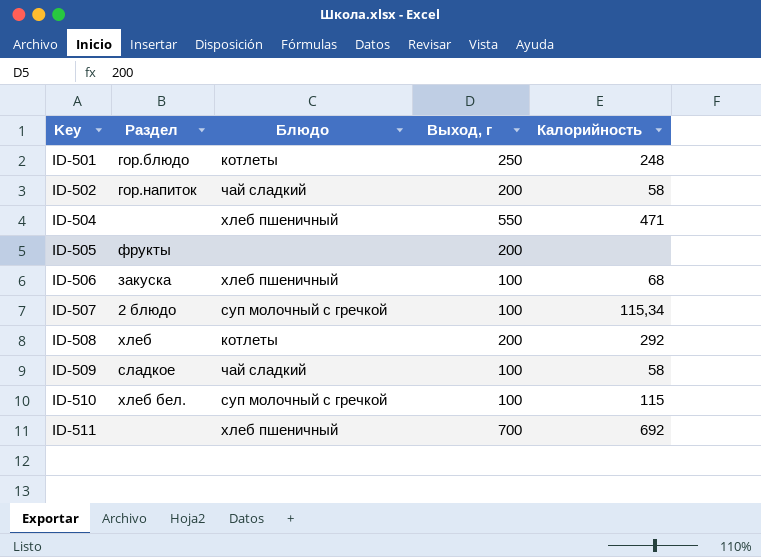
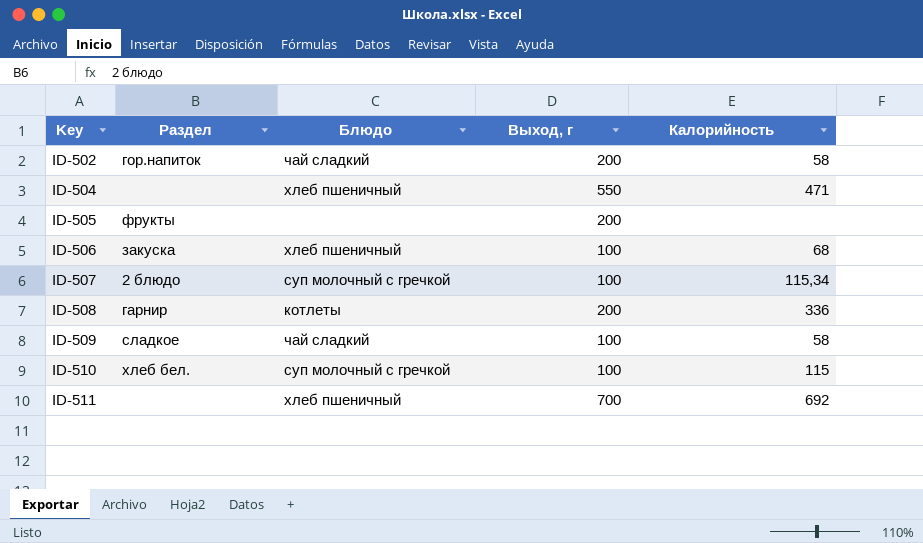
row ID-501: гор.блюдо | котлеты | 250 | 248 -> none
ID-508 | Раздел: хлеб -> гарнир
ID-508 | Калорийность: 292 -> 336

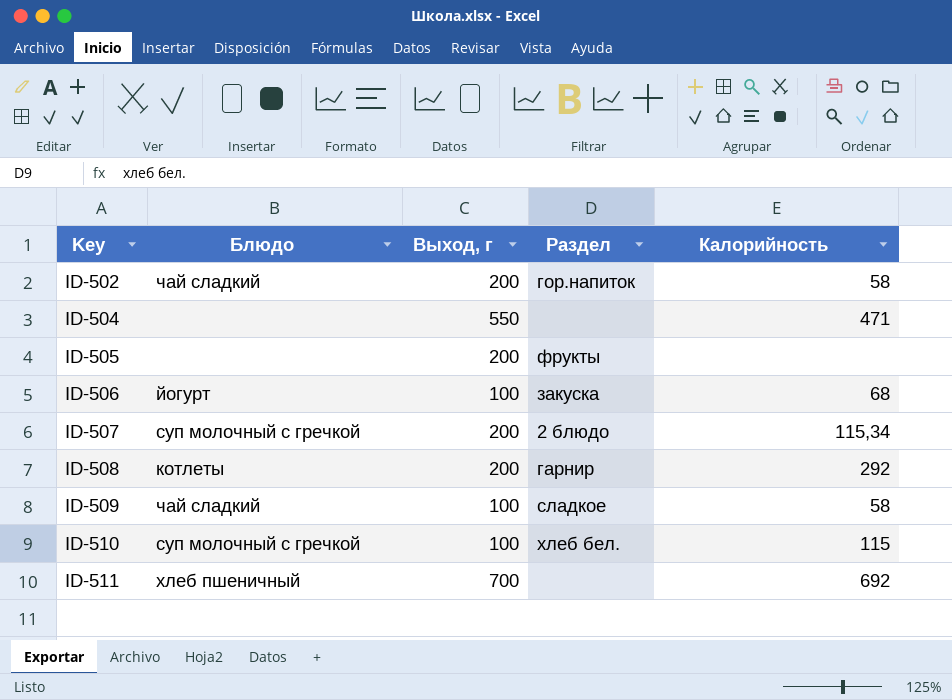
column Раздел | position: 2 -> 4
ID-504 | Блюдо: хлеб пшеничный -> none
ID-506 | Блюдо: хлеб пшеничный -> йогурт
ID-507 | Выход, г: 100 -> 200
ID-508 | Калорийность: 336 -> 292

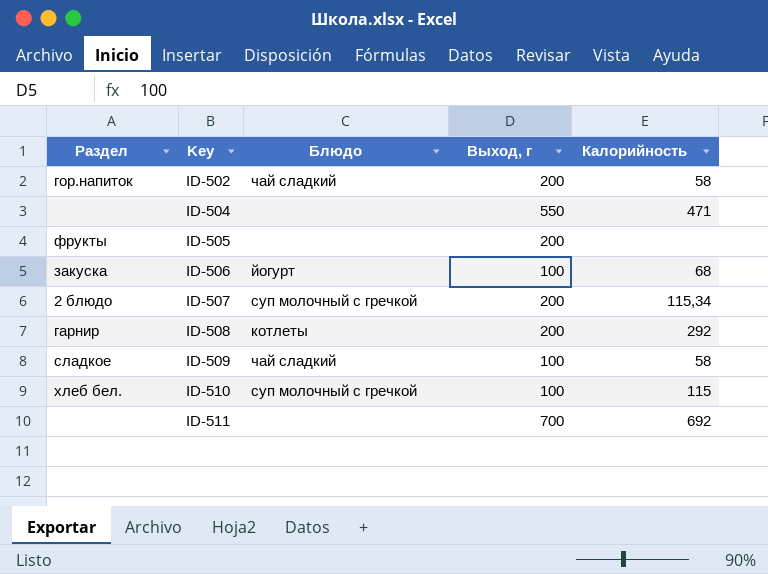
column Раздел | position: 4 -> 1
ID-511 | Блюдо: хлеб пшеничный -> none

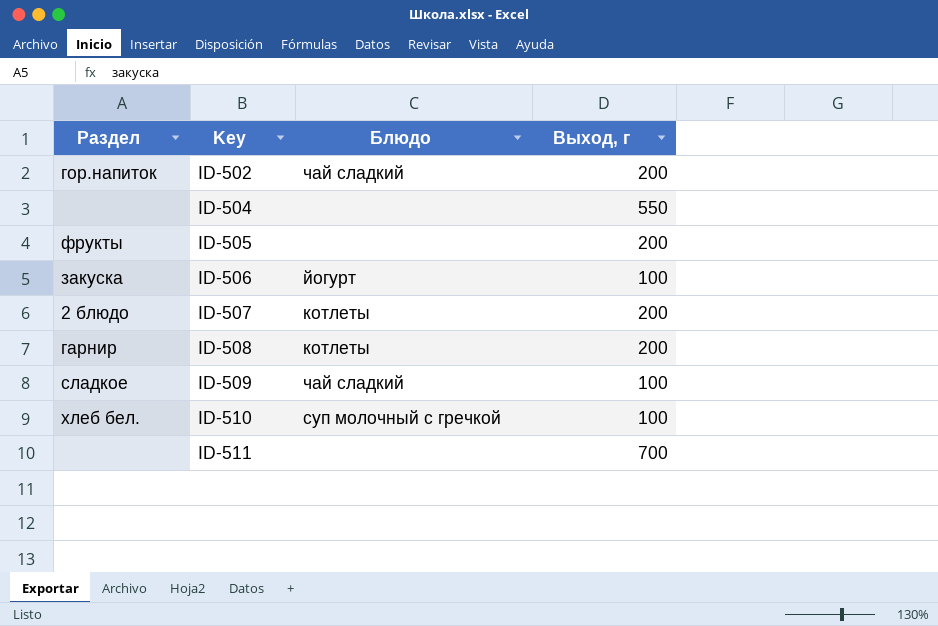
column Калорийность | position: 5 -> none
ID-507 | Блюдо: суп молочный с гречкой -> котлеты

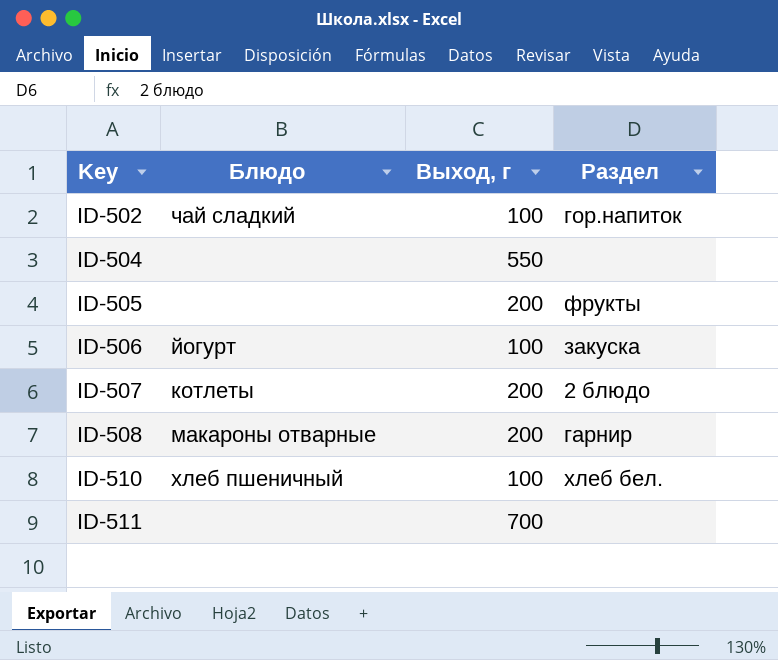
column Раздел | position: 1 -> 4
row ID-509: сладкое | чай сладкий | 100 -> none
ID-502 | Выход, г: 200 -> 100
ID-508 | Блюдо: котлеты -> макароны отварные
ID-510 | Блюдо: суп молочный с гречкой -> хлеб пшеничный

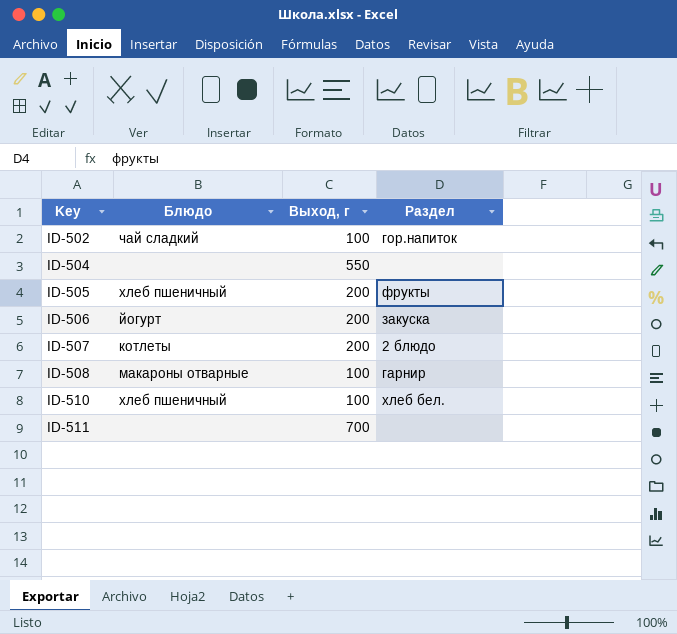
ID-505 | Блюдо: none -> хлеб пшеничный
ID-506 | Выход, г: 100 -> 200
ID-508 | Выход, г: 200 -> 100

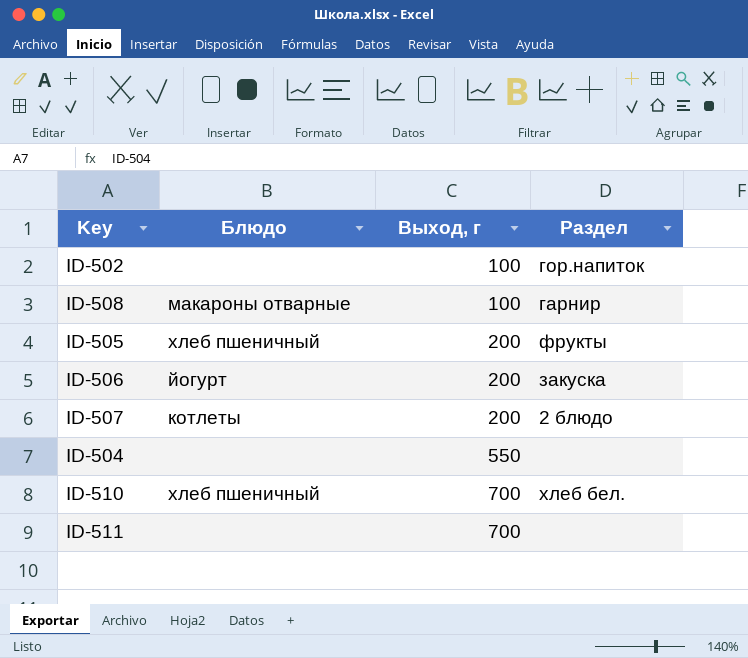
row order: Key ascending -> Выход, г ascending
ID-502 | Блюдо: чай сладкий -> none
ID-510 | Выход, г: 100 -> 700

